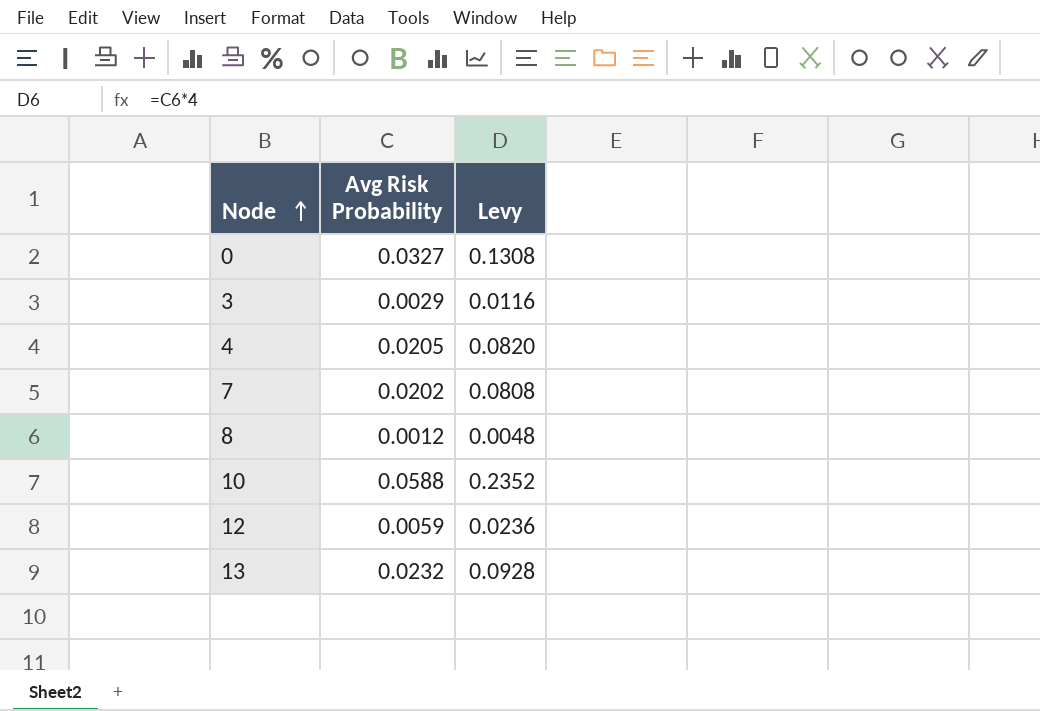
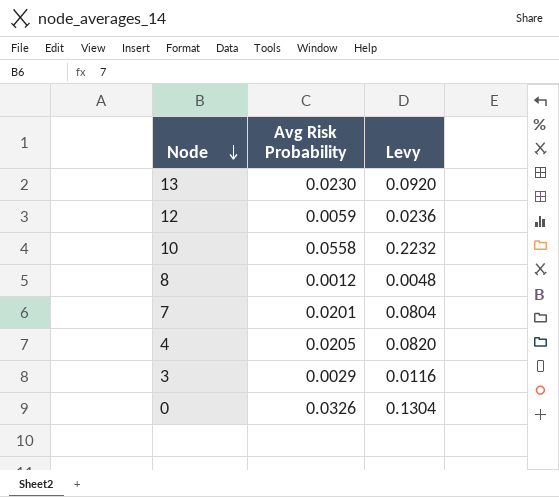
row order: Node ascending -> Node descending
13 | Avg Risk Probability: 0.0232 -> 0.0230
13 | Levy: 0.0928 -> 0.0920
10 | Avg Risk Probability: 0.0588 -> 0.0558
10 | Levy: 0.2352 -> 0.2232
7 | Avg Risk Probability: 0.0202 -> 0.0201
7 | Levy: 0.0808 -> 0.0804
0 | Avg Risk Probability: 0.0327 -> 0.0326
0 | Levy: 0.1308 -> 0.1304

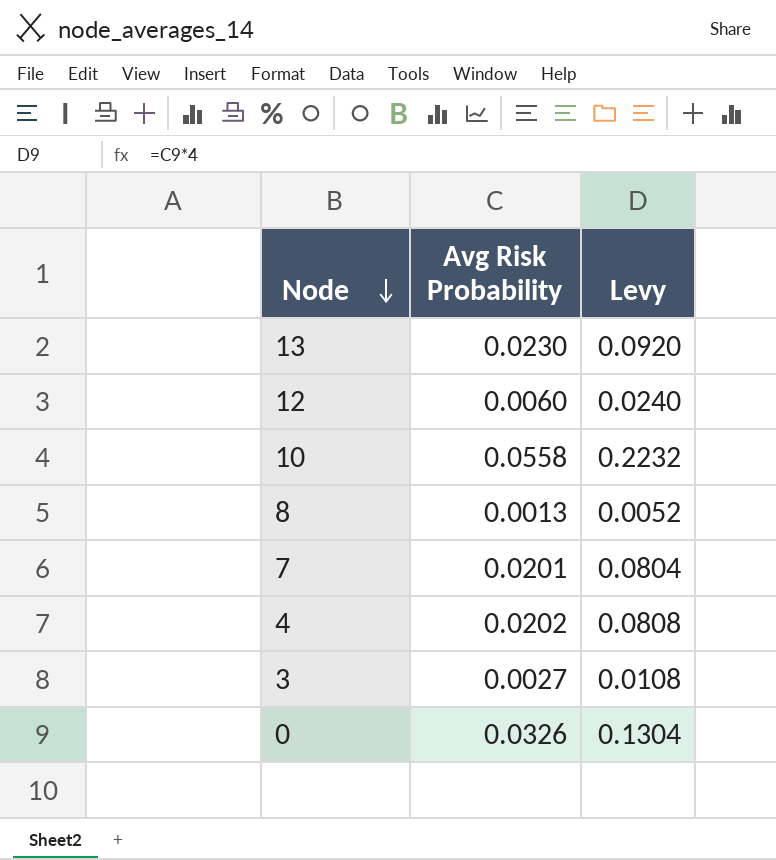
12 | Avg Risk Probability: 0.0059 -> 0.0060
12 | Levy: 0.0236 -> 0.0240
8 | Avg Risk Probability: 0.0012 -> 0.0013
8 | Levy: 0.0048 -> 0.0052
4 | Avg Risk Probability: 0.0205 -> 0.0202
4 | Levy: 0.0820 -> 0.0808
3 | Avg Risk Probability: 0.0029 -> 0.0027
3 | Levy: 0.0116 -> 0.0108

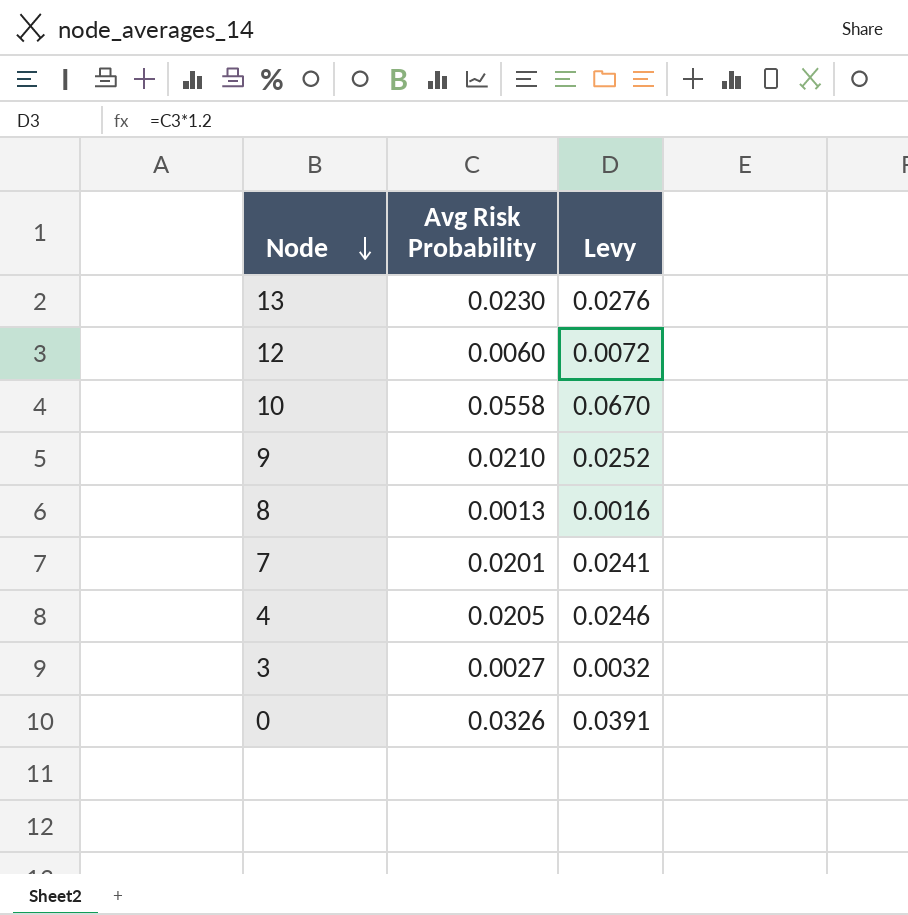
column Levy | formula: [Avg Risk Probability] * 4 -> [Avg Risk Probability] * 1.2
row 9: none -> 0.0210 | 0.0252
4 | Avg Risk Probability: 0.0202 -> 0.0205

